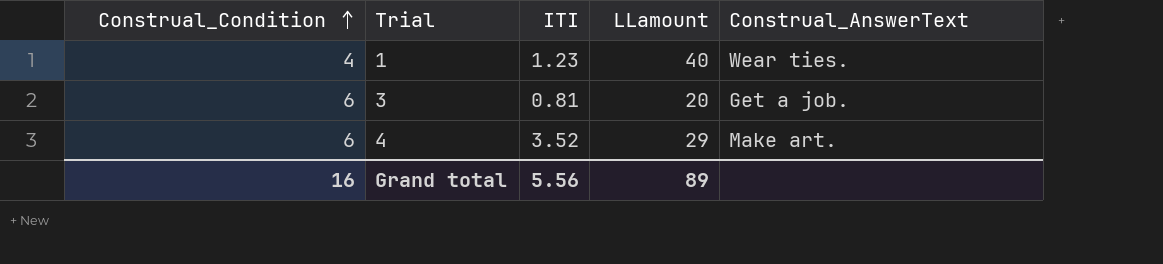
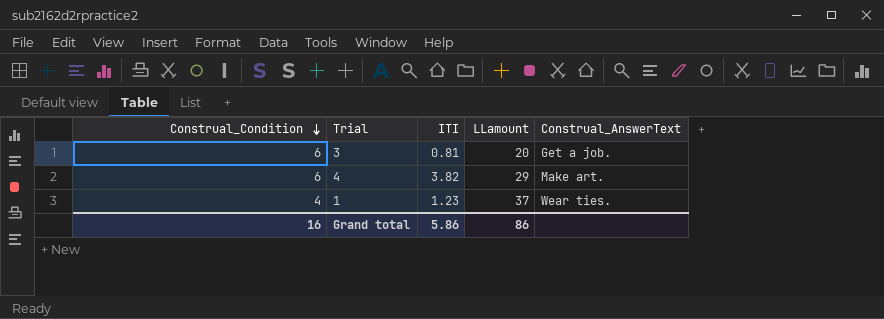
row order: Construal_Condition ascending -> Construal_Condition descending
4 | ITI: 3.52 -> 3.82
1 | LLamount: 40 -> 37
Grand total | ITI: 5.56 -> 5.86
Grand total | LLamount: 89 -> 86

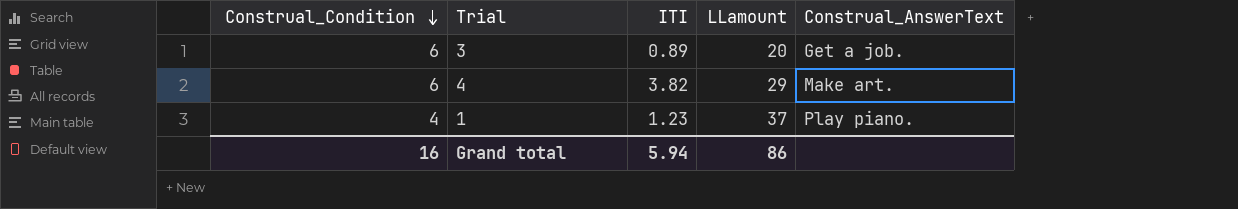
3 | ITI: 0.81 -> 0.89
1 | Construal_AnswerText: Wear ties. -> Play piano.
Grand total | ITI: 5.86 -> 5.94

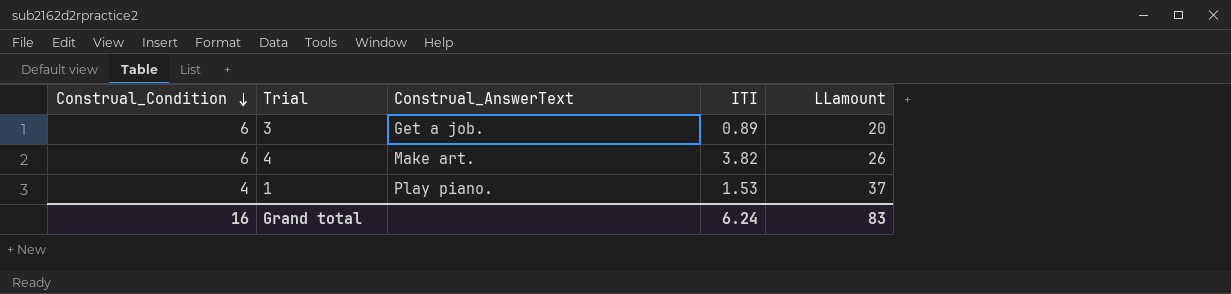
column Construal_AnswerText | position: 5 -> 3
4 | LLamount: 29 -> 26
1 | ITI: 1.23 -> 1.53
Grand total | ITI: 5.94 -> 6.24
Grand total | LLamount: 86 -> 83

